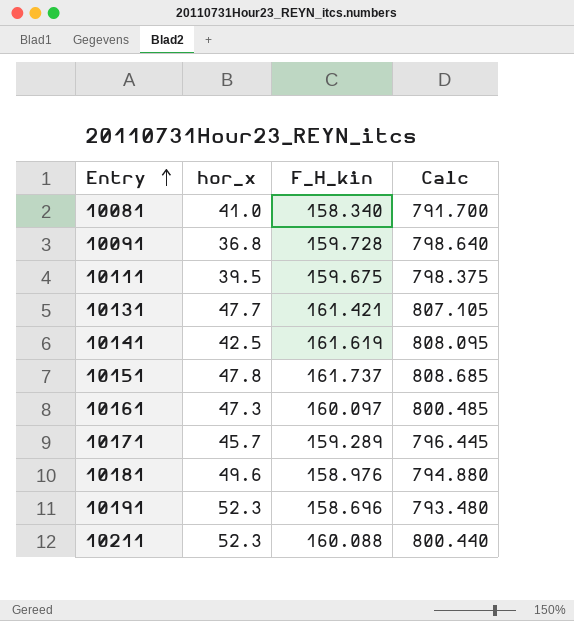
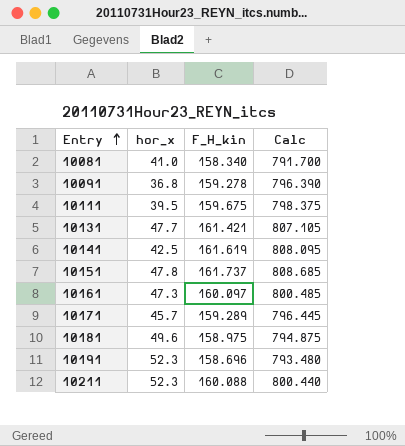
10091 | F_H_kin: 159.728 -> 159.278
10091 | Calc: 798.640 -> 796.390
10181 | F_H_kin: 158.976 -> 158.975
10181 | Calc: 794.880 -> 794.875

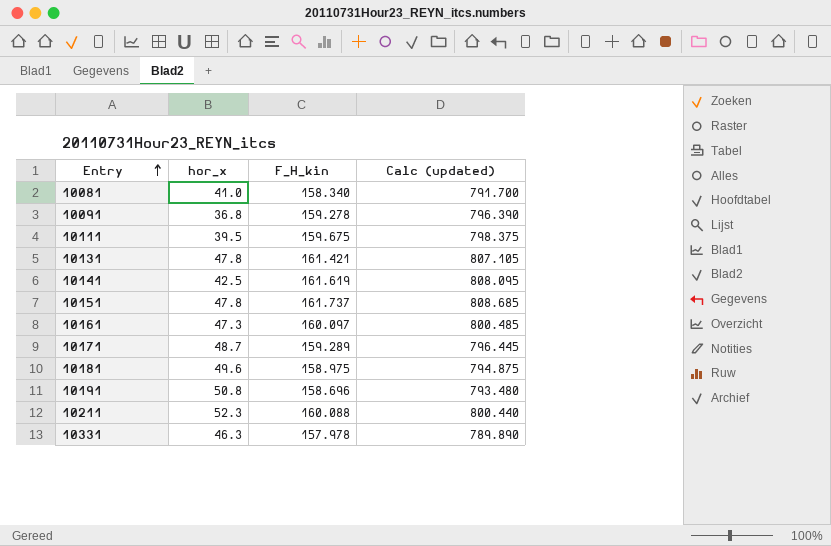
column name: Calc -> Calc (updated)
10131 | hor_x: 47.7 -> 47.8
10171 | hor_x: 45.7 -> 48.7
10191 | hor_x: 52.3 -> 50.8
row 10331: none -> 46.3 | 157.978 | 789.890

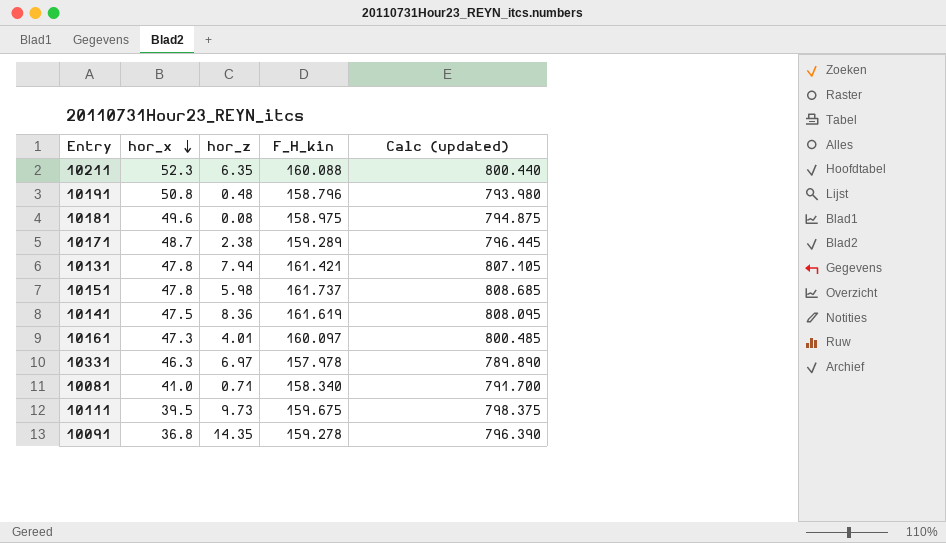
row order: Entry ascending -> hor_x descending
column hor_z | position: none -> 3
10191 | F_H_kin: 158.696 -> 158.796
10191 | Calc (updated): 793.480 -> 793.980
10141 | hor_x: 42.5 -> 47.5

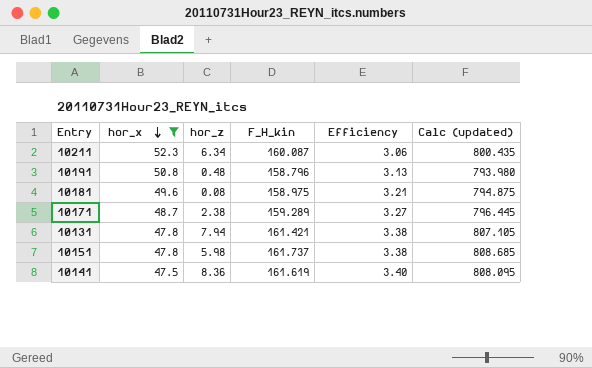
filter: none -> hor_x >= 47.5
column Efficiency | formula: none -> [F_H_kin] / [hor_x]
10211 | hor_z: 6.35 -> 6.34
10211 | F_H_kin: 160.088 -> 160.087
10211 | Calc (updated): 800.440 -> 800.435

